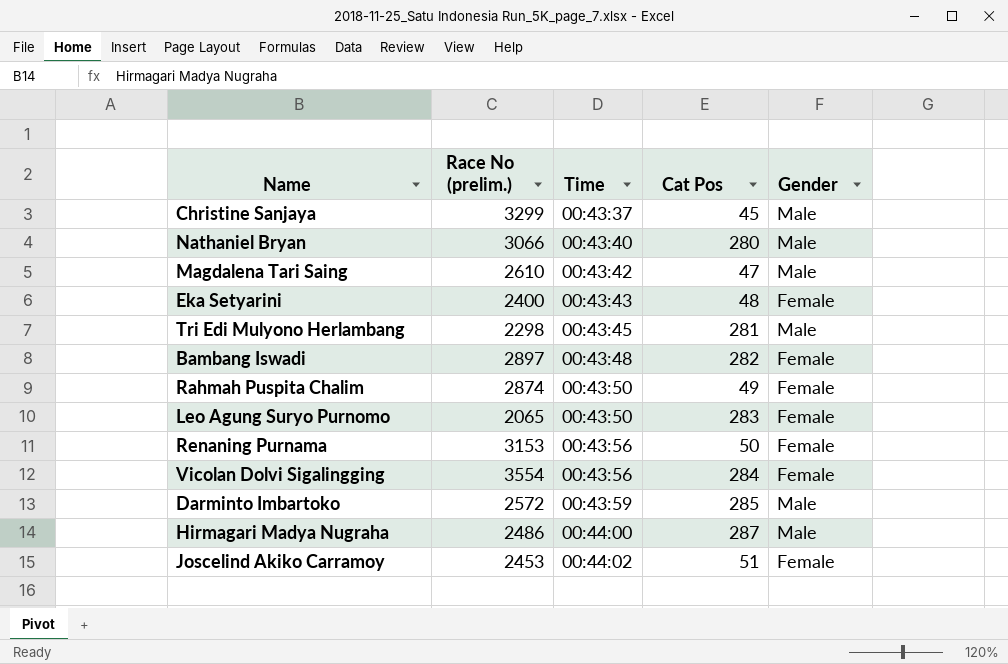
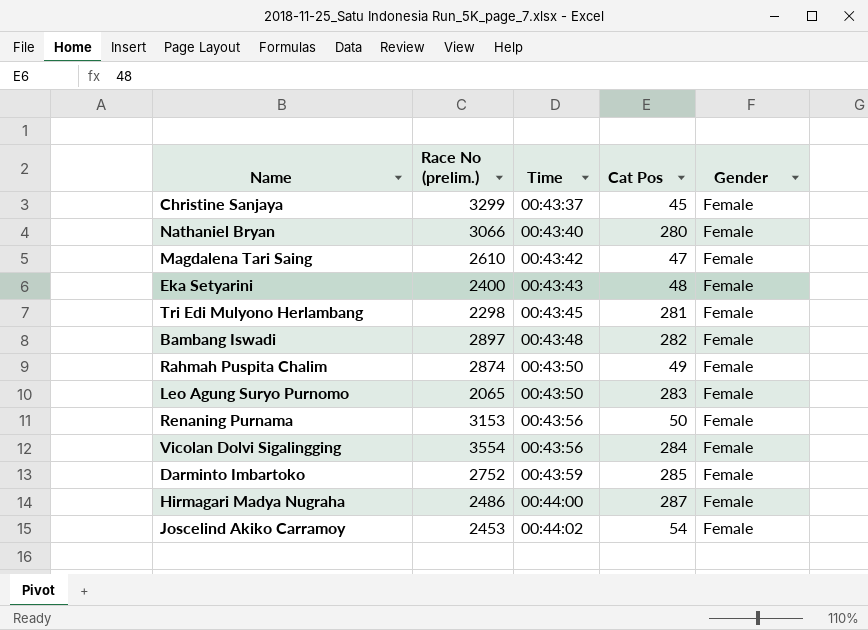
Christine Sanjaya | Gender: Male -> Female
Nathaniel Bryan | Gender: Male -> Female
Magdalena Tari Saing | Gender: Male -> Female
Tri Edi Mulyono Herlambang | Gender: Male -> Female
Darminto Imbartoko | Race No (prelim.): 2572 -> 2752
Darminto Imbartoko | Gender: Male -> Female
Hirmagari Madya Nugraha | Gender: Male -> Female
Joscelind Akiko Carramoy | Cat Pos: 51 -> 54

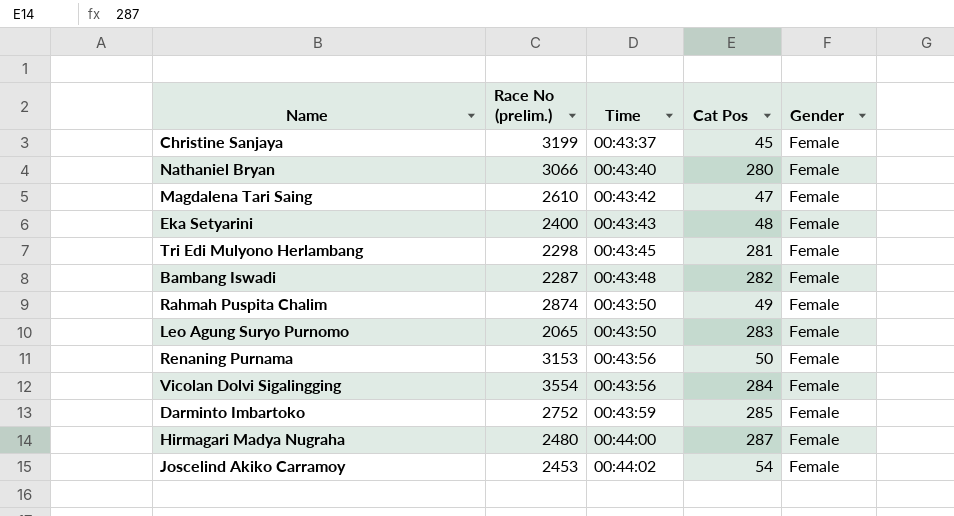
Christine Sanjaya | Race No (prelim.): 3299 -> 3199
Bambang Iswadi | Race No (prelim.): 2897 -> 2287
Hirmagari Madya Nugraha | Race No (prelim.): 2486 -> 2480

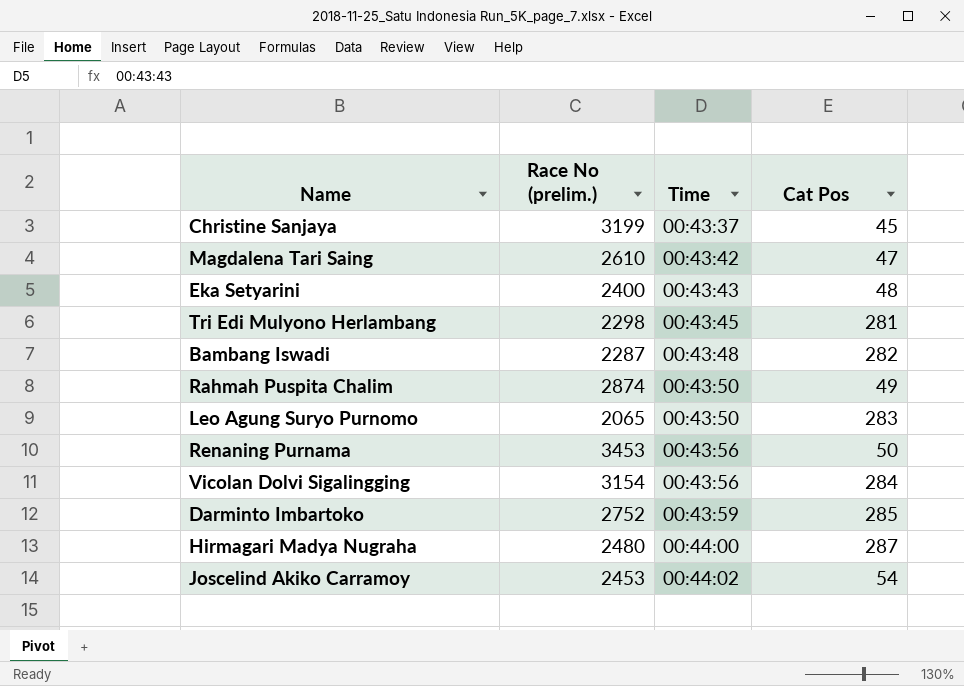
column Gender | position: 5 -> none
row Nathaniel Bryan: 3066 | 00:43:40 | 280 | Female -> none
Renaning Purnama | Race No (prelim.): 3153 -> 3453
Vicolan Dolvi Sigalingging | Race No (prelim.): 3554 -> 3154

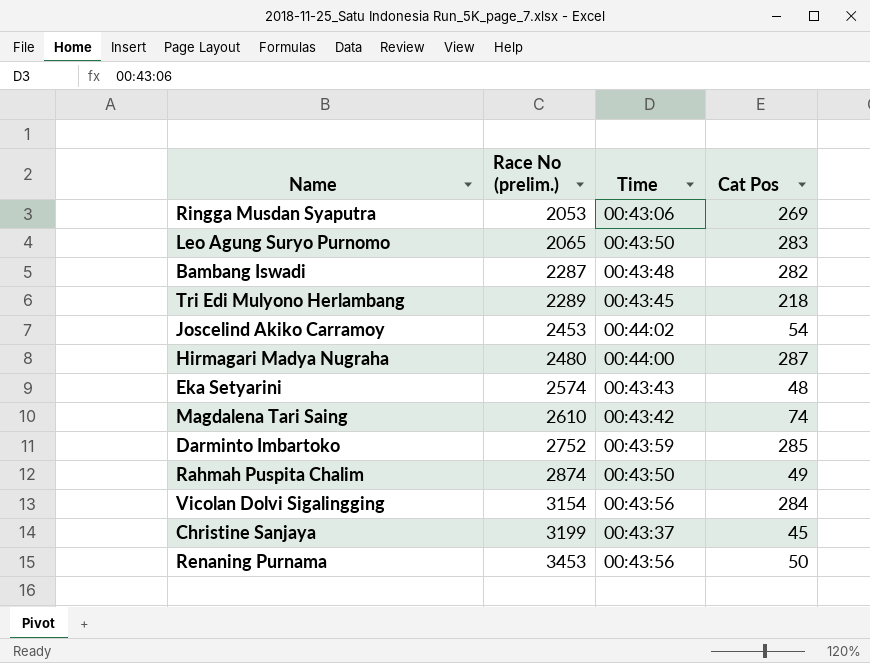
row order: Time ascending -> Race No (prelim.) ascending
row Ringga Musdan Syaputra: none -> 2053 | 00:43:06 | 269
Tri Edi Mulyono Herlambang | Race No (prelim.): 2298 -> 2289
Tri Edi Mulyono Herlambang | Cat Pos: 281 -> 218
Eka Setyarini | Race No (prelim.): 2400 -> 2574
Magdalena Tari Saing | Cat Pos: 47 -> 74

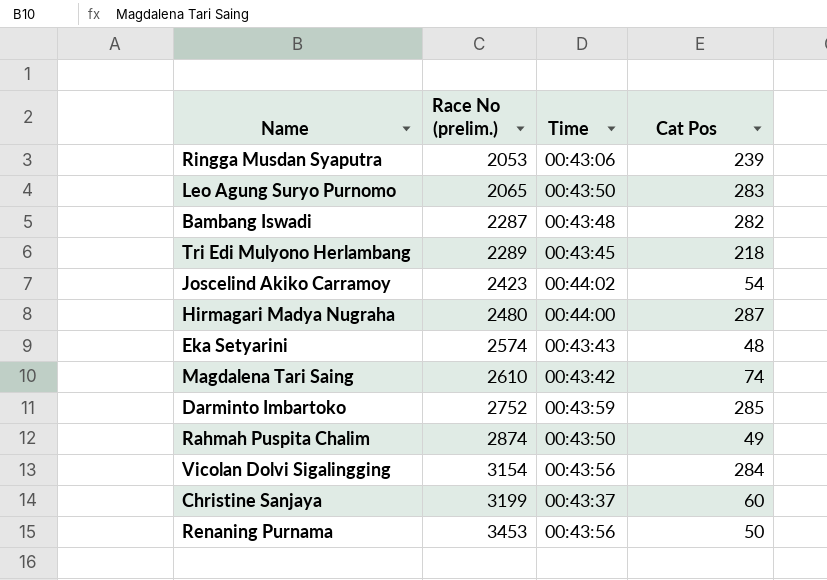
Ringga Musdan Syaputra | Cat Pos: 269 -> 239
Joscelind Akiko Carramoy | Race No (prelim.): 2453 -> 2423
Christine Sanjaya | Cat Pos: 45 -> 60

